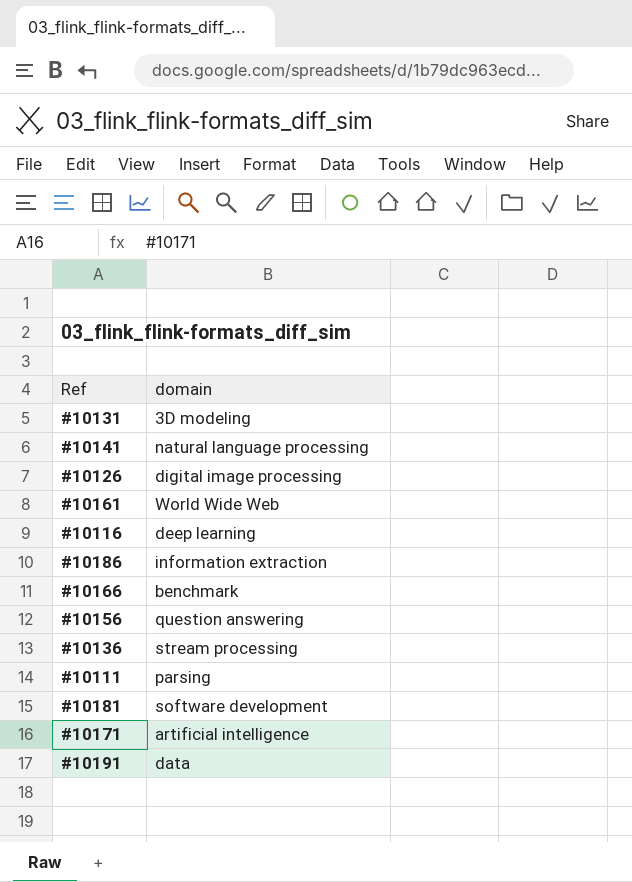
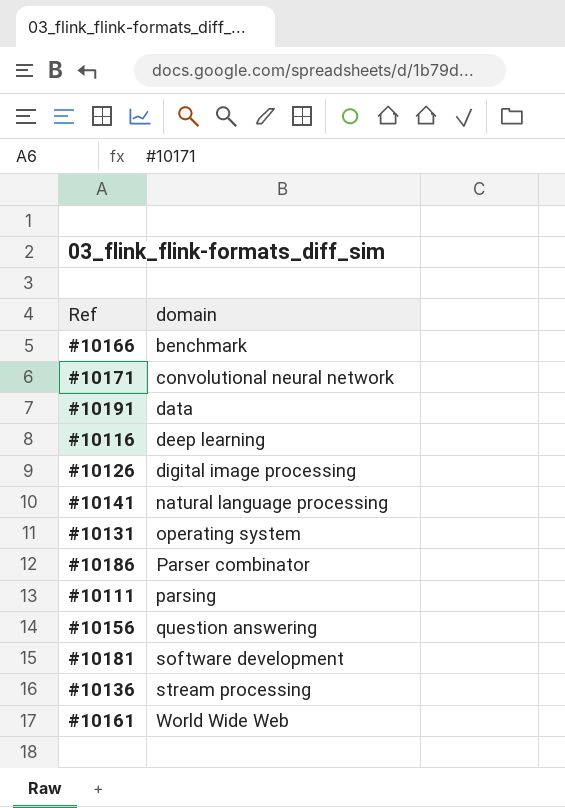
row order: none -> domain ascending
#10171 | domain: artificial intelligence -> convolutional neural network
#10131 | domain: 3D modeling -> operating system
#10186 | domain: information extraction -> Parser combinator

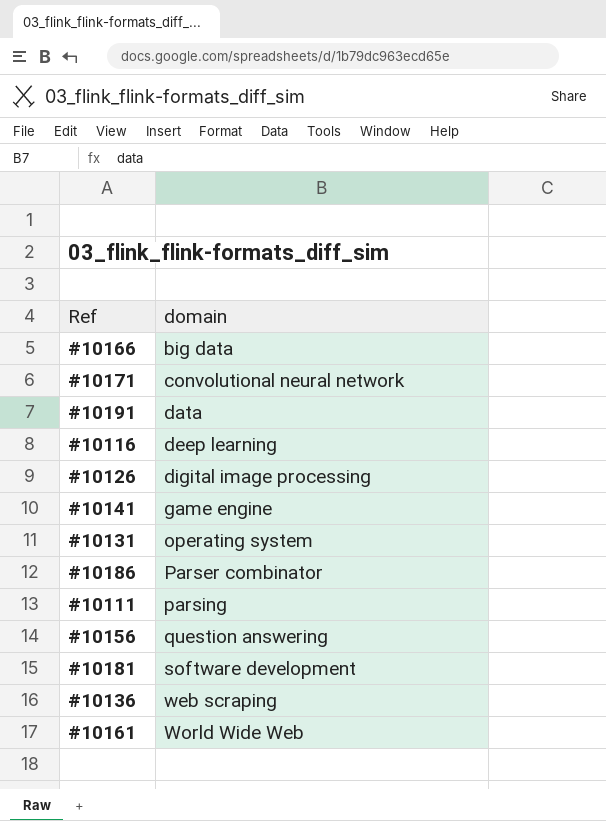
#10166 | domain: benchmark -> big data
#10141 | domain: natural language processing -> game engine
#10136 | domain: stream processing -> web scraping

